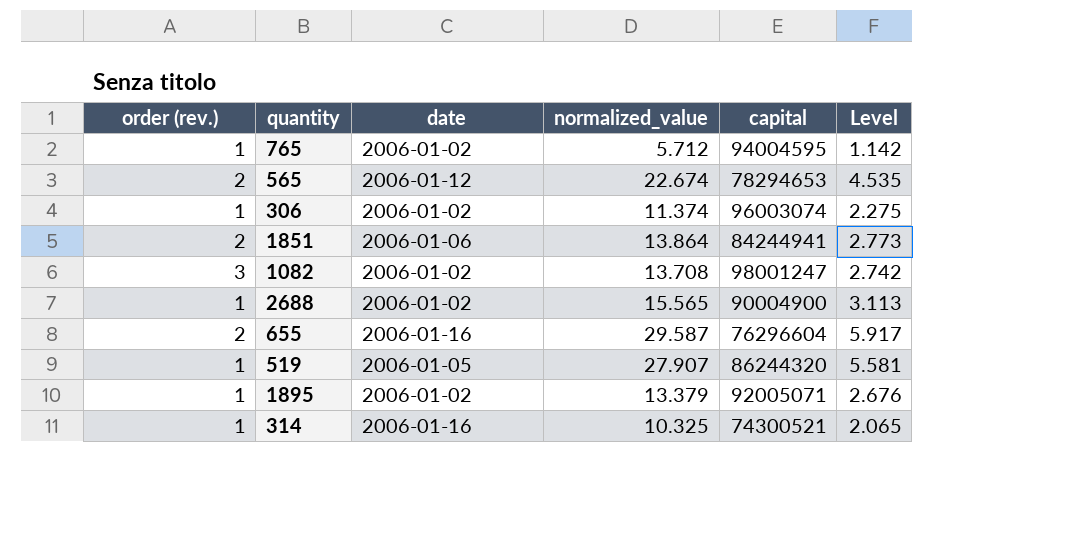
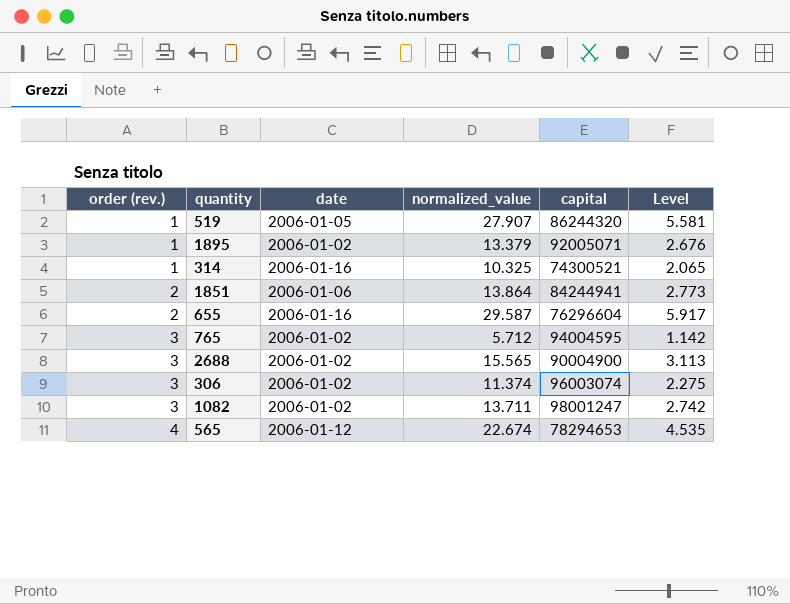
row order: none -> order (rev.) ascending
765 | order (rev.): 1 -> 3
2688 | order (rev.): 1 -> 3
306 | order (rev.): 1 -> 3
1082 | normalized_value: 13.708 -> 13.711
565 | order (rev.): 2 -> 4

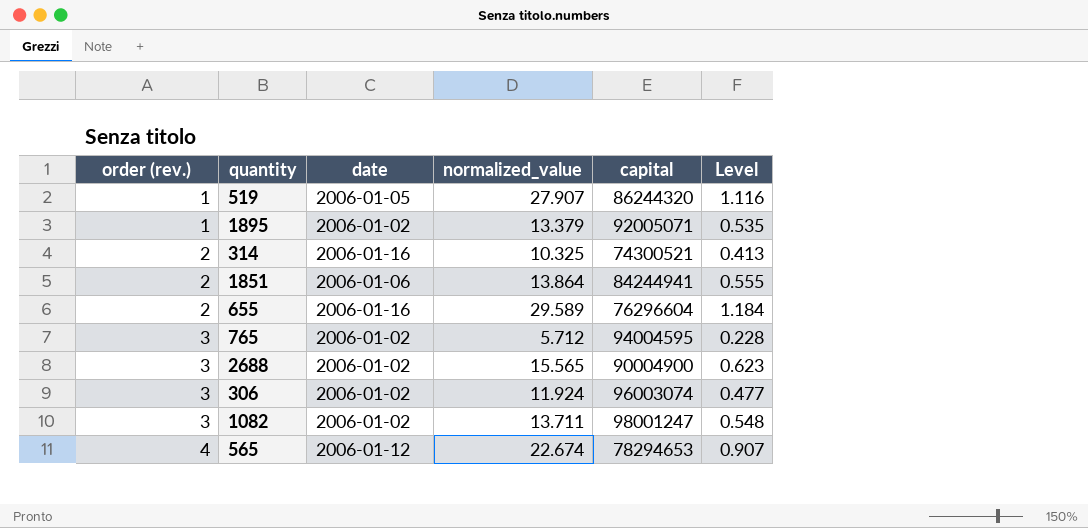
column Level | formula: [normalized_value] * 0.2 -> [normalized_value] * 0.04
314 | order (rev.): 1 -> 2
655 | normalized_value: 29.587 -> 29.589
306 | normalized_value: 11.374 -> 11.924

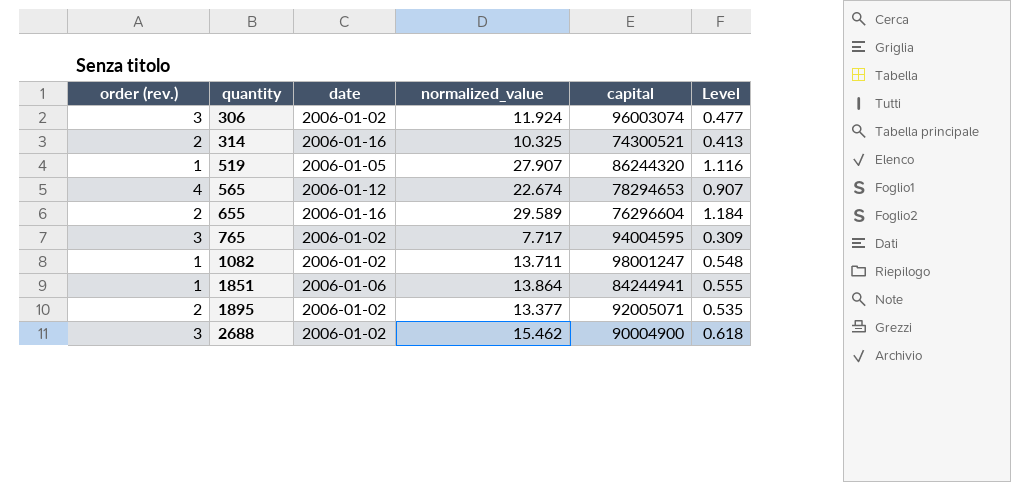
row order: order (rev.) ascending -> quantity ascending
765 | normalized_value: 5.712 -> 7.717
765 | Level: 0.228 -> 0.309
1082 | order (rev.): 3 -> 1
1851 | order (rev.): 2 -> 1
1895 | order (rev.): 1 -> 2
1895 | normalized_value: 13.379 -> 13.377
2688 | normalized_value: 15.565 -> 15.462
2688 | Level: 0.623 -> 0.618

